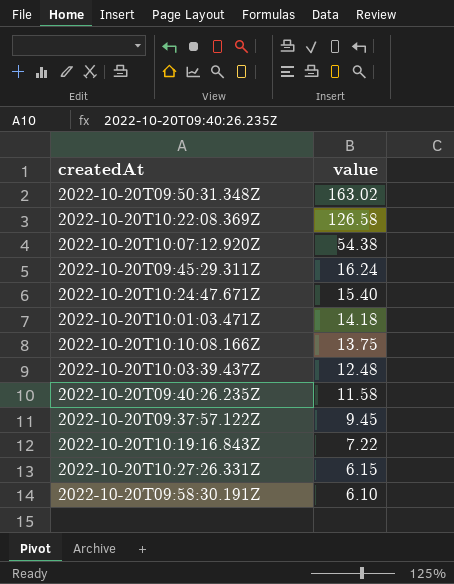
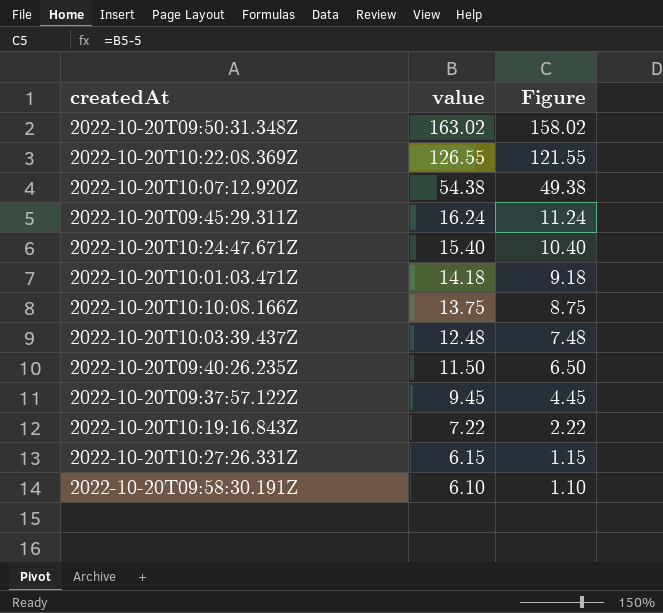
column Figure | formula: none -> [value] - 5
2022-10-20T10:22:08.369Z | value: 126.58 -> 126.55
2022-10-20T09:40:26.235Z | value: 11.58 -> 11.50

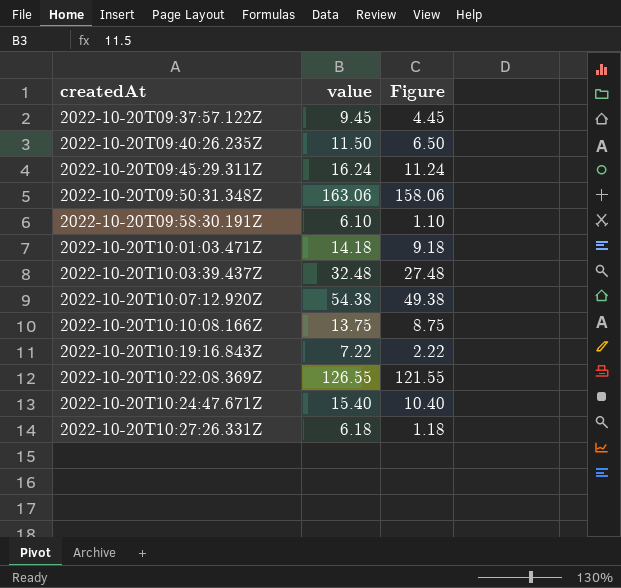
row order: value descending -> createdAt ascending
2022-10-20T09:50:31.348Z | value: 163.02 -> 163.06
2022-10-20T09:50:31.348Z | Figure: 158.02 -> 158.06
2022-10-20T10:03:39.437Z | value: 12.48 -> 32.48
2022-10-20T10:03:39.437Z | Figure: 7.48 -> 27.48
2022-10-20T10:27:26.331Z | value: 6.15 -> 6.18
2022-10-20T10:27:26.331Z | Figure: 1.15 -> 1.18

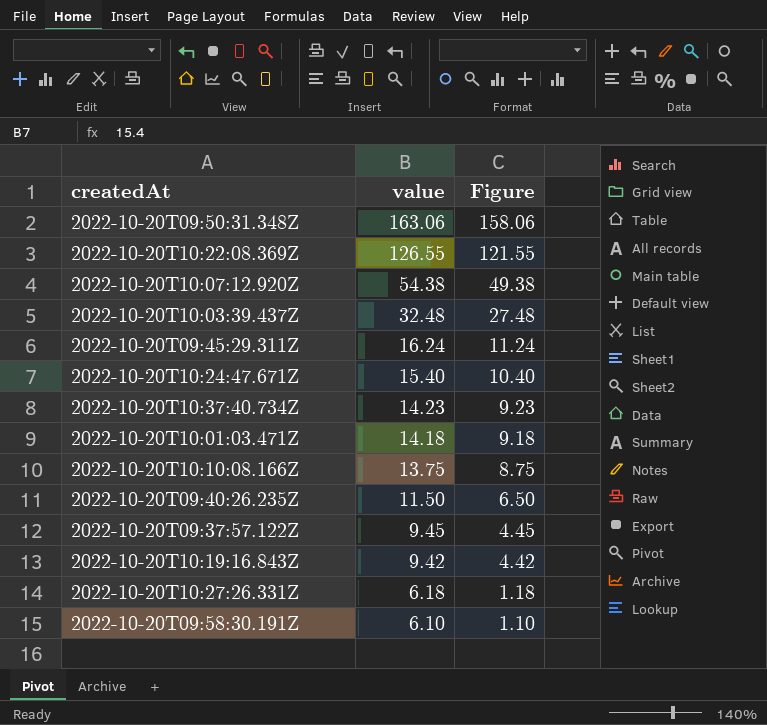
row order: createdAt ascending -> value descending
row 2022-10-20T10:37:40.734Z: none -> 14.23 | 9.23
2022-10-20T10:19:16.843Z | value: 7.22 -> 9.42
2022-10-20T10:19:16.843Z | Figure: 2.22 -> 4.42

